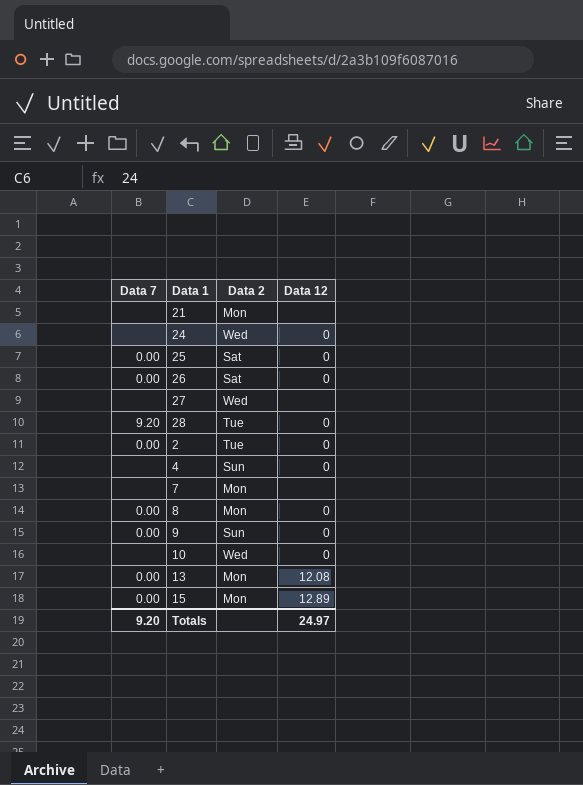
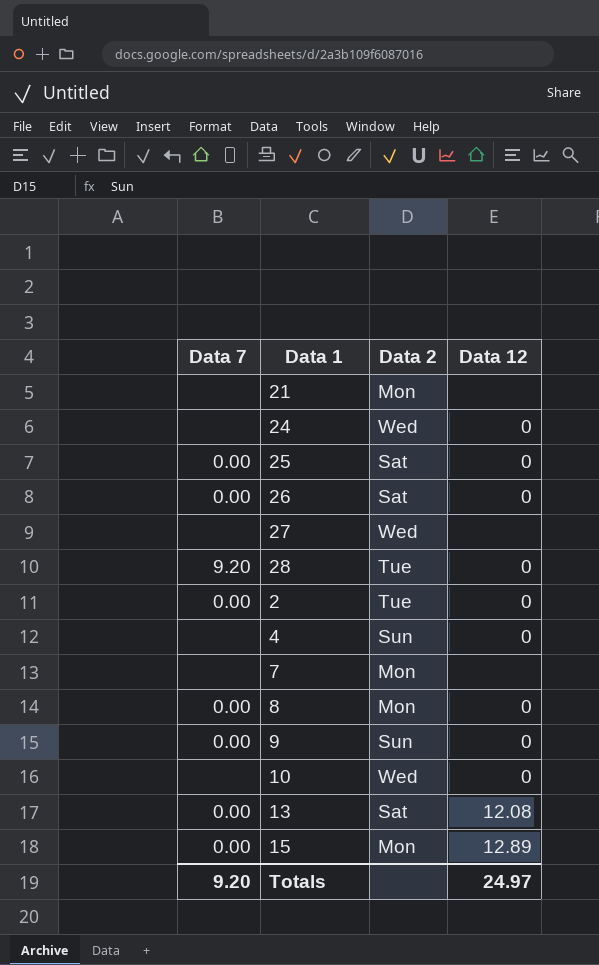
13 | Data 2: Mon -> Sat

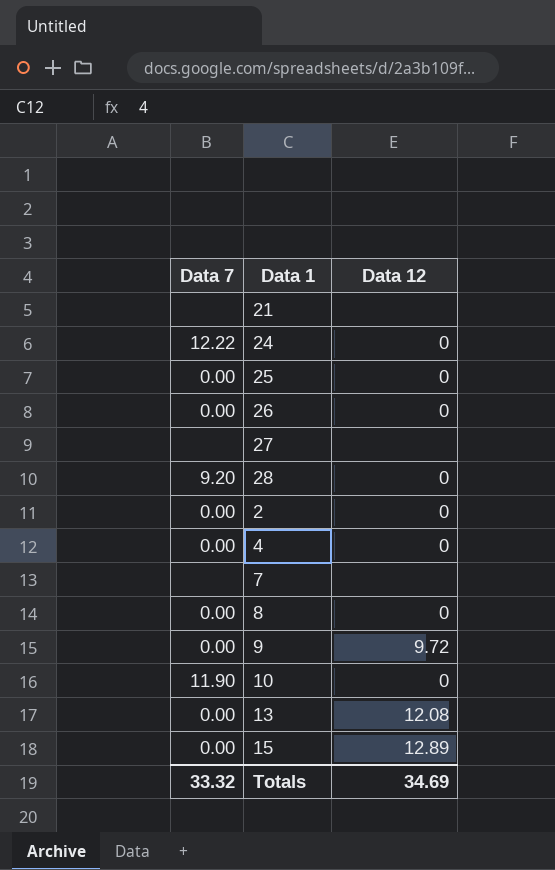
column Data 2 | position: 3 -> none
24 | Data 7: none -> 12.22
4 | Data 7: none -> 0.00
9 | Data 12: 0 -> 9.72
10 | Data 7: none -> 11.90
Totals | Data 7: 9.20 -> 33.32
Totals | Data 12: 24.97 -> 34.69

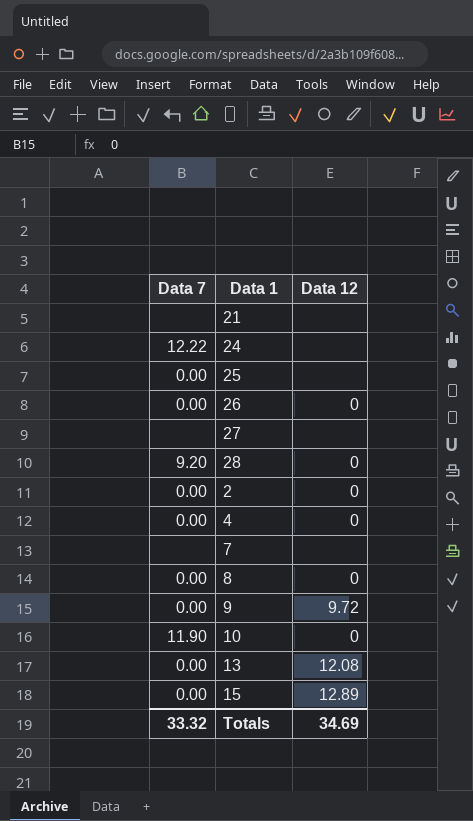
24 | Data 12: 0 -> none
25 | Data 12: 0 -> none

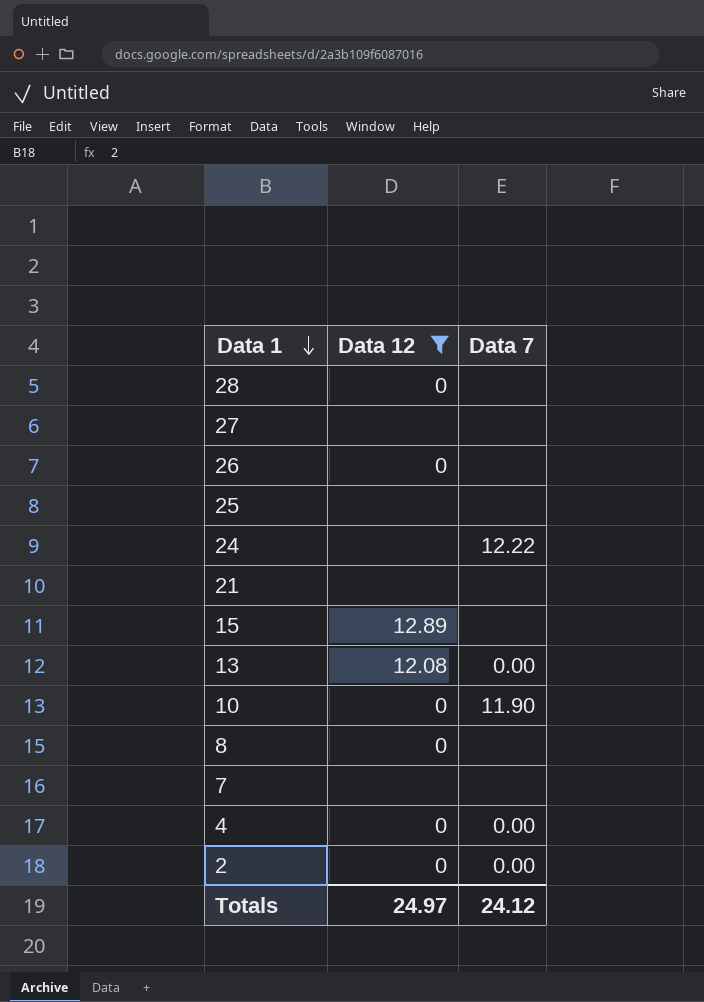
filter: none -> Data 12 != 9.72
row order: none -> Data 1 descending
column Data 7 | position: 1 -> 3
28 | Data 7: 9.20 -> none
26 | Data 7: 0.00 -> none
25 | Data 7: 0.00 -> none
15 | Data 7: 0.00 -> none
8 | Data 7: 0.00 -> none
Totals | Data 12: 34.69 -> 24.97
Totals | Data 7: 33.32 -> 24.12

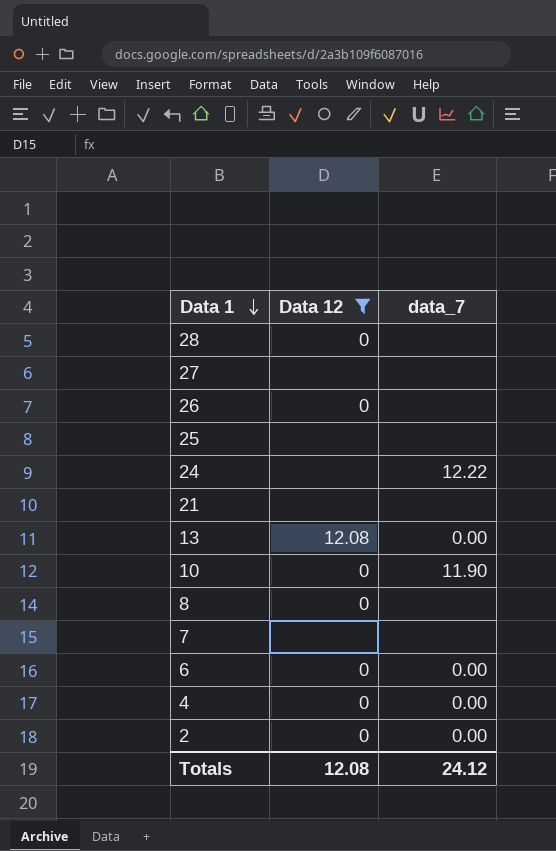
column name: Data 7 -> data_7
row 15: 12.89 | none -> none
row 6: none -> 0 | 0.00
Totals | Data 12: 24.97 -> 12.08

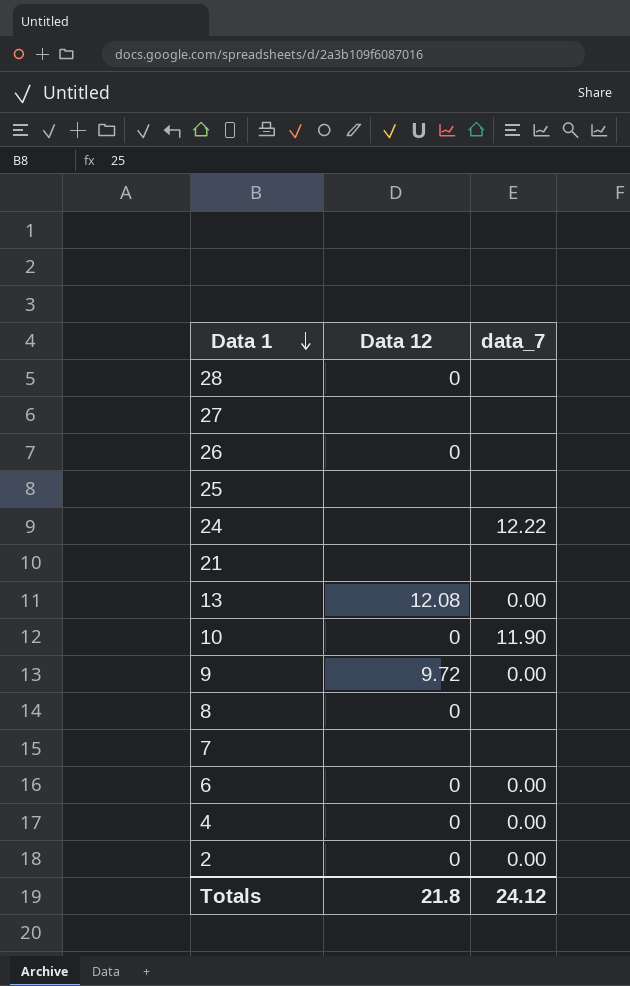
filter: Data 12 != 9.72 -> none
Totals | Data 12: 12.08 -> 21.8

